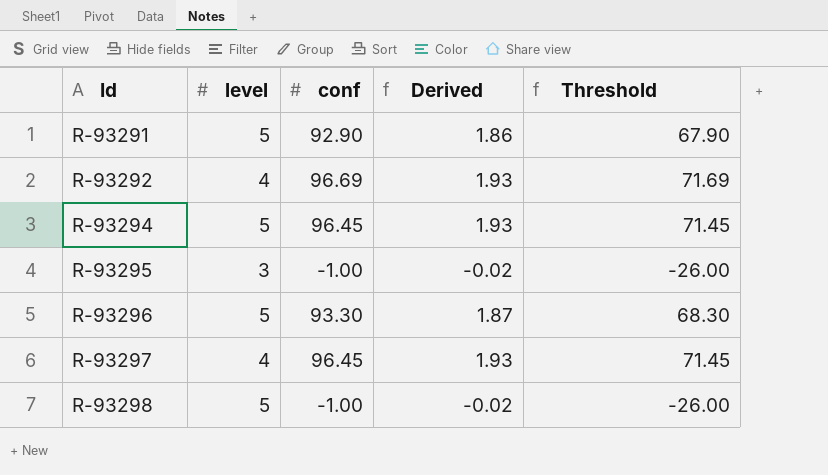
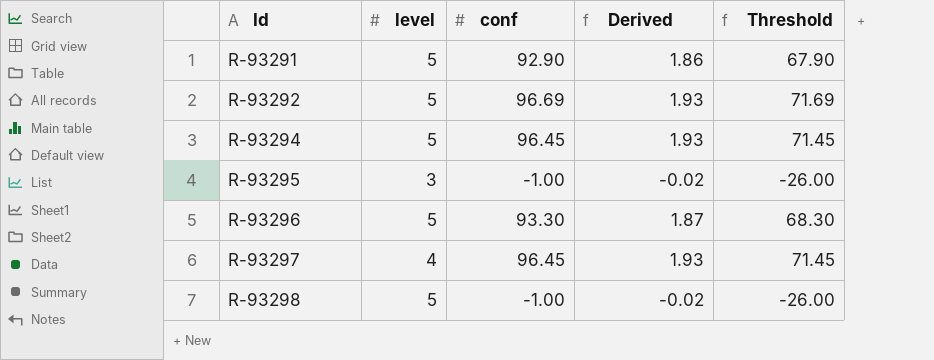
R-93292 | level: 4 -> 5

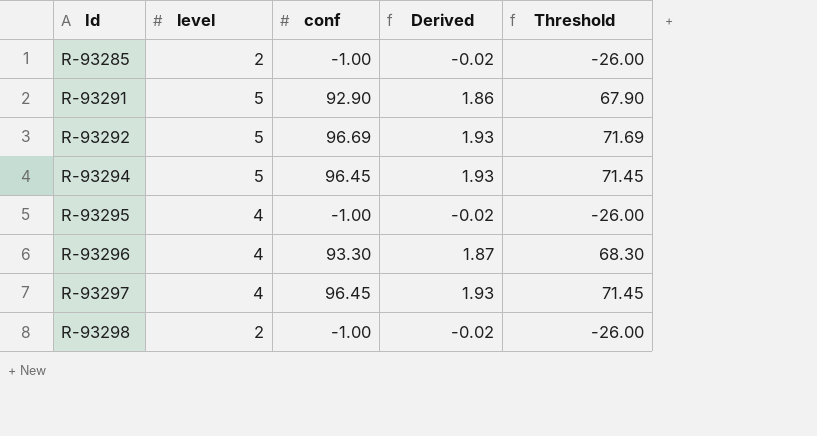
row R-93285: none -> 2 | -1.00 | -0.02 | -26.00
R-93295 | level: 3 -> 4
R-93296 | level: 5 -> 4
R-93298 | level: 5 -> 2

